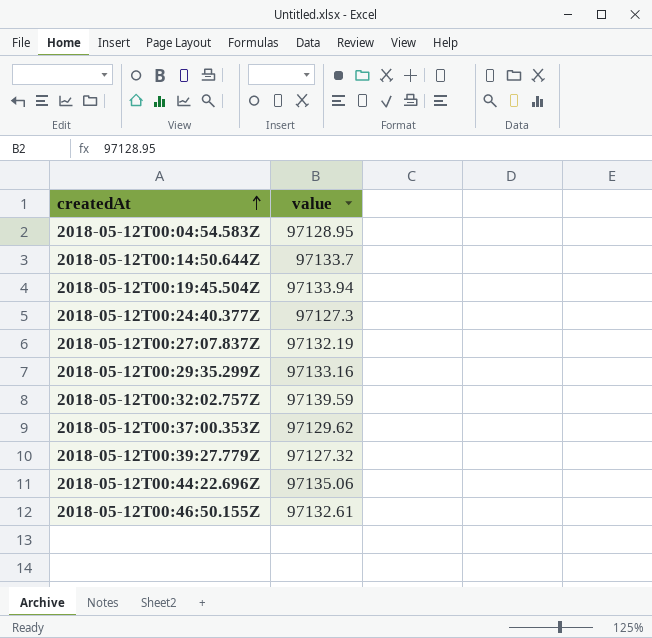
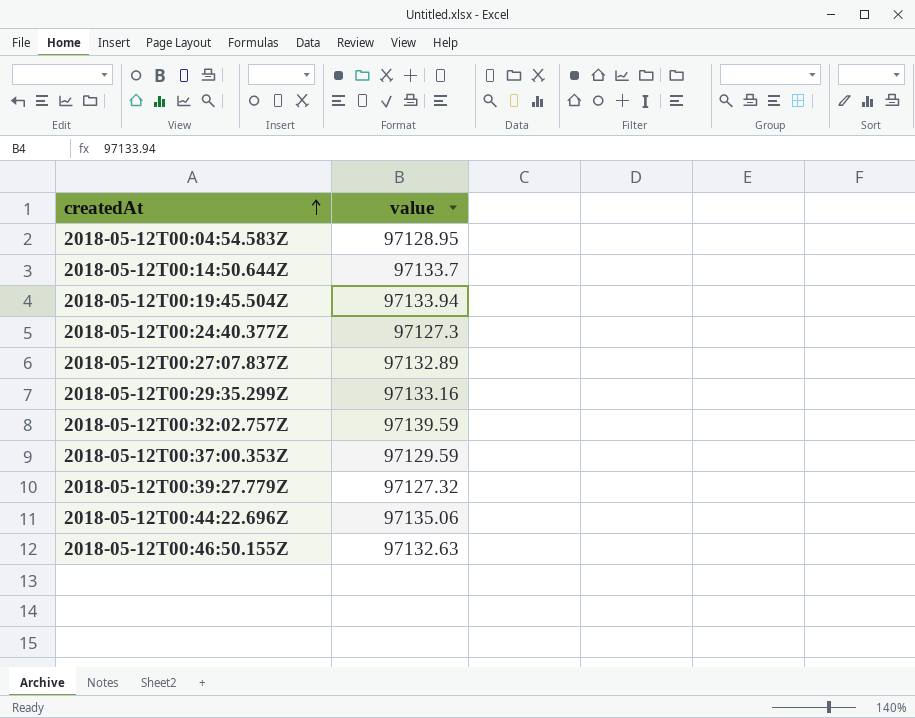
2018-05-12T00:27:07.837Z | value: 97132.19 -> 97132.89
2018-05-12T00:37:00.353Z | value: 97129.62 -> 97129.59
2018-05-12T00:46:50.155Z | value: 97132.61 -> 97132.63

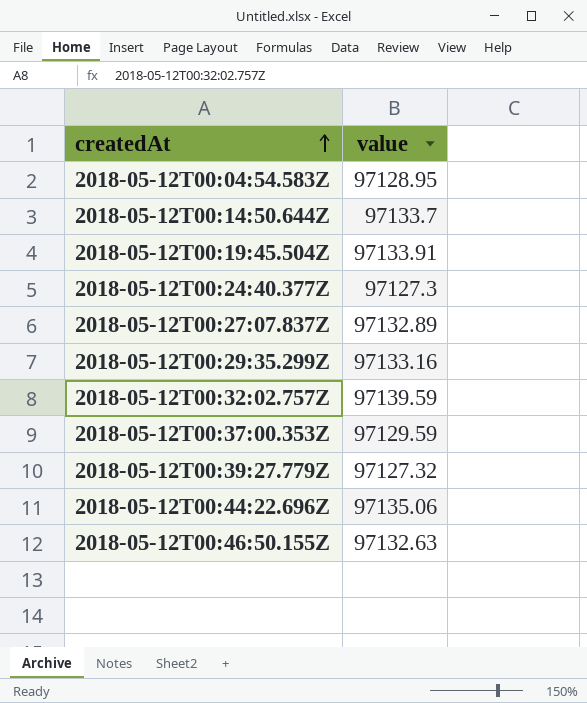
2018-05-12T00:19:45.504Z | value: 97133.94 -> 97133.91

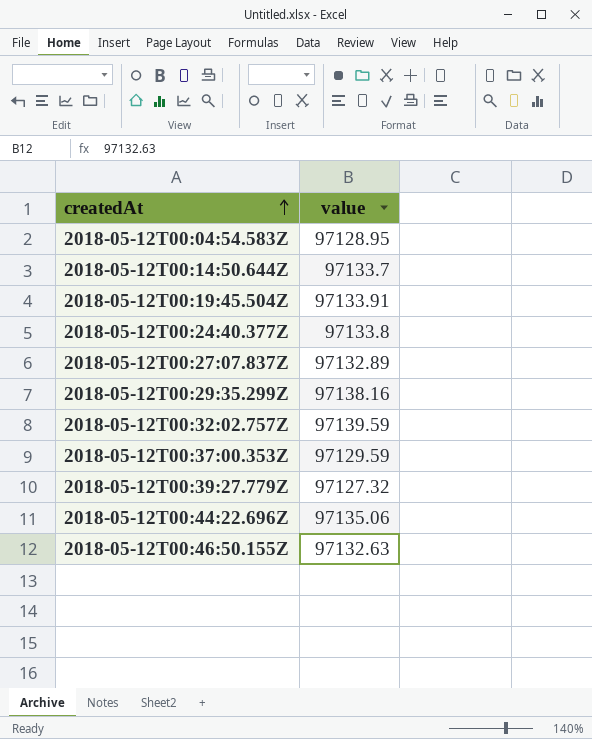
2018-05-12T00:24:40.377Z | value: 97127.3 -> 97133.8
2018-05-12T00:29:35.299Z | value: 97133.16 -> 97138.16

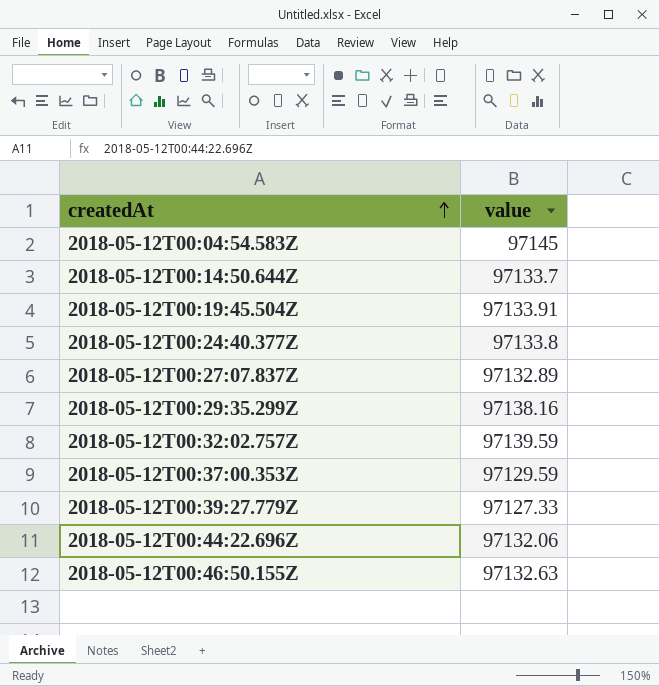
2018-05-12T00:04:54.583Z | value: 97128.95 -> 97145
2018-05-12T00:39:27.779Z | value: 97127.32 -> 97127.33
2018-05-12T00:44:22.696Z | value: 97135.06 -> 97132.06

